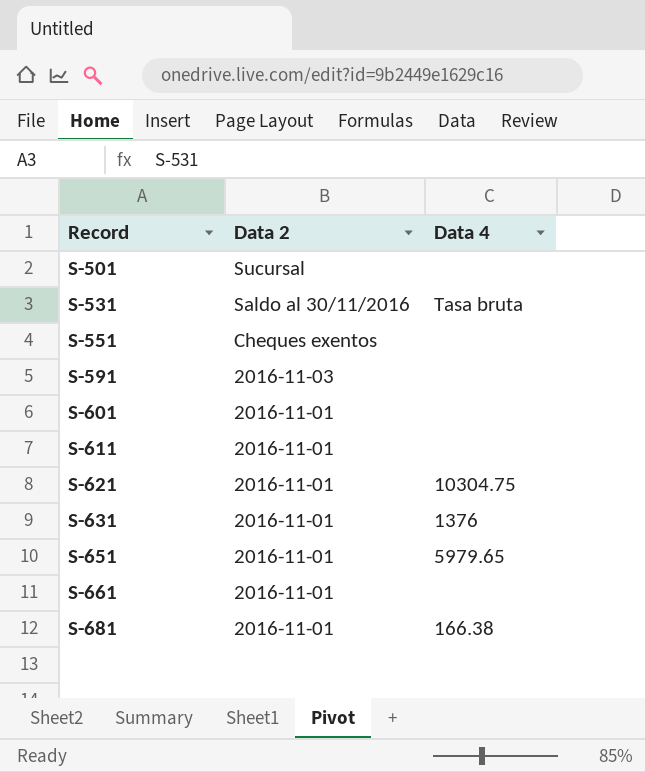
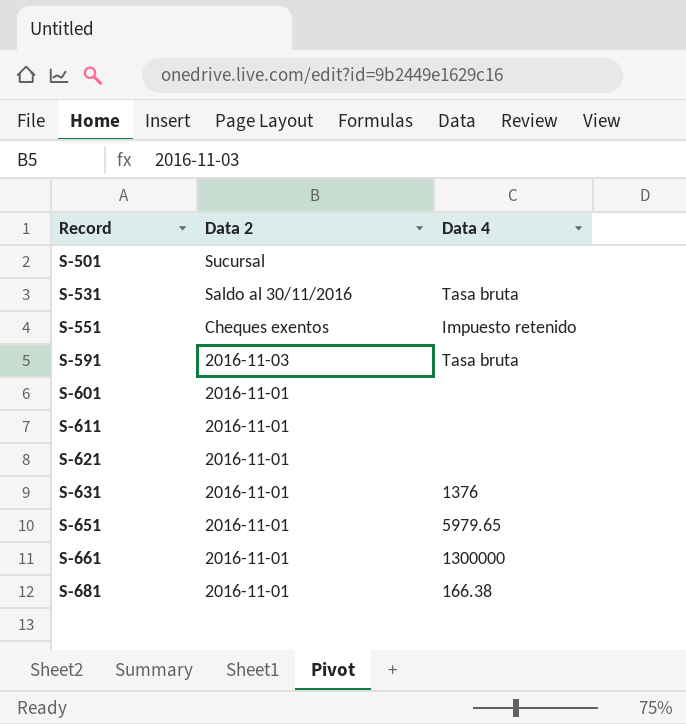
S-551 | Data 4: none -> Impuesto retenido
S-591 | Data 4: none -> Tasa bruta
S-621 | Data 4: 10304.75 -> none
S-661 | Data 4: none -> 1300000

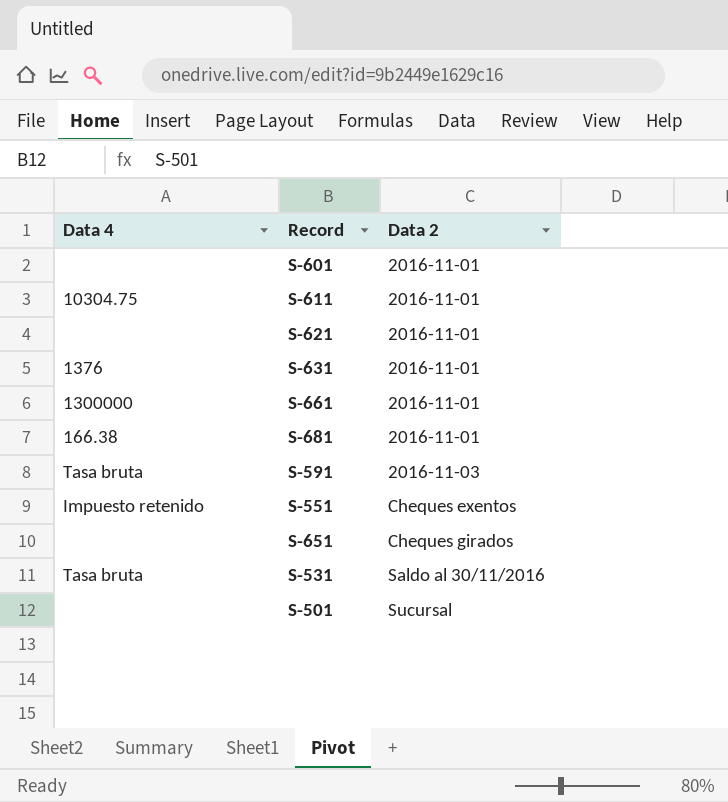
row order: Record ascending -> Data 2 ascending
column Data 4 | position: 3 -> 1
S-611 | Data 4: none -> 10304.75
S-651 | Data 4: 5979.65 -> none
S-651 | Data 2: 2016-11-01 -> Cheques girados

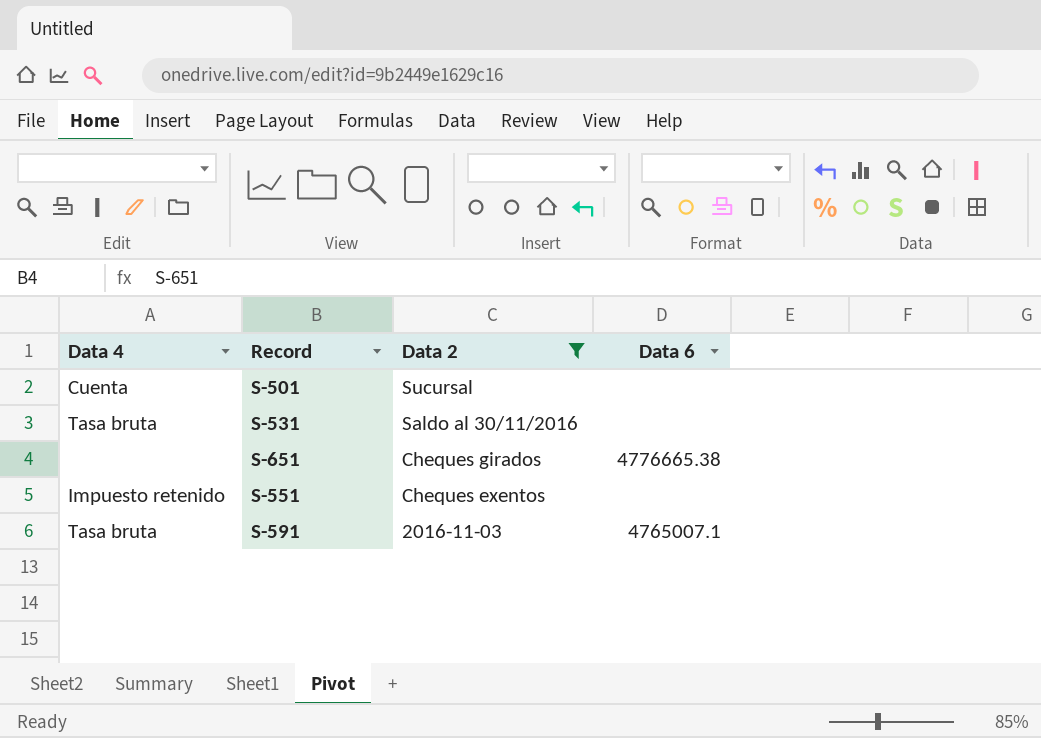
filter: none -> Data 2 != 2016-11-01
row order: Data 2 ascending -> Data 2 descending
column Data 6 | position: none -> 4
S-501 | Data 4: none -> Cuenta

